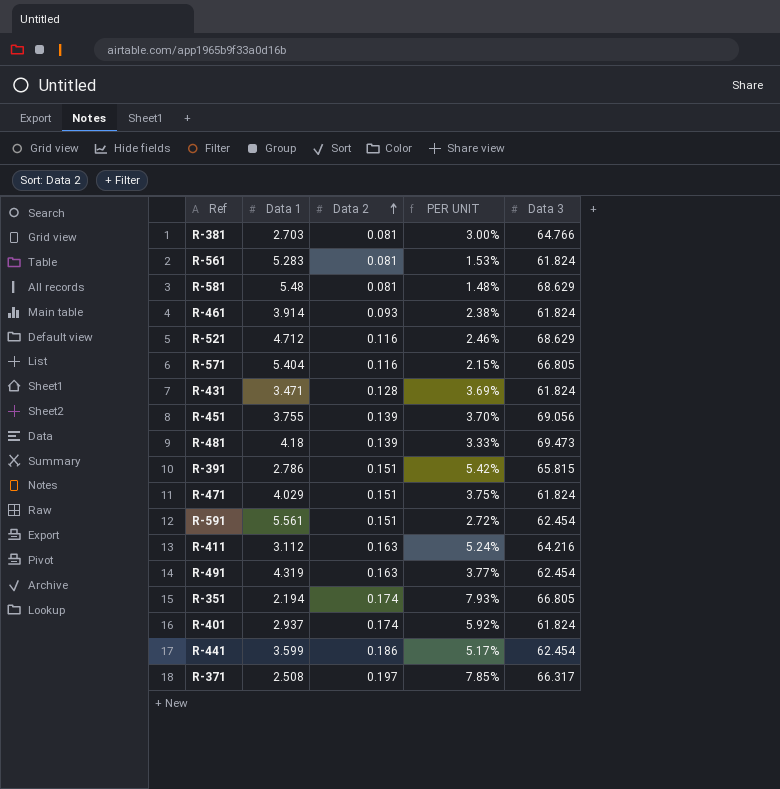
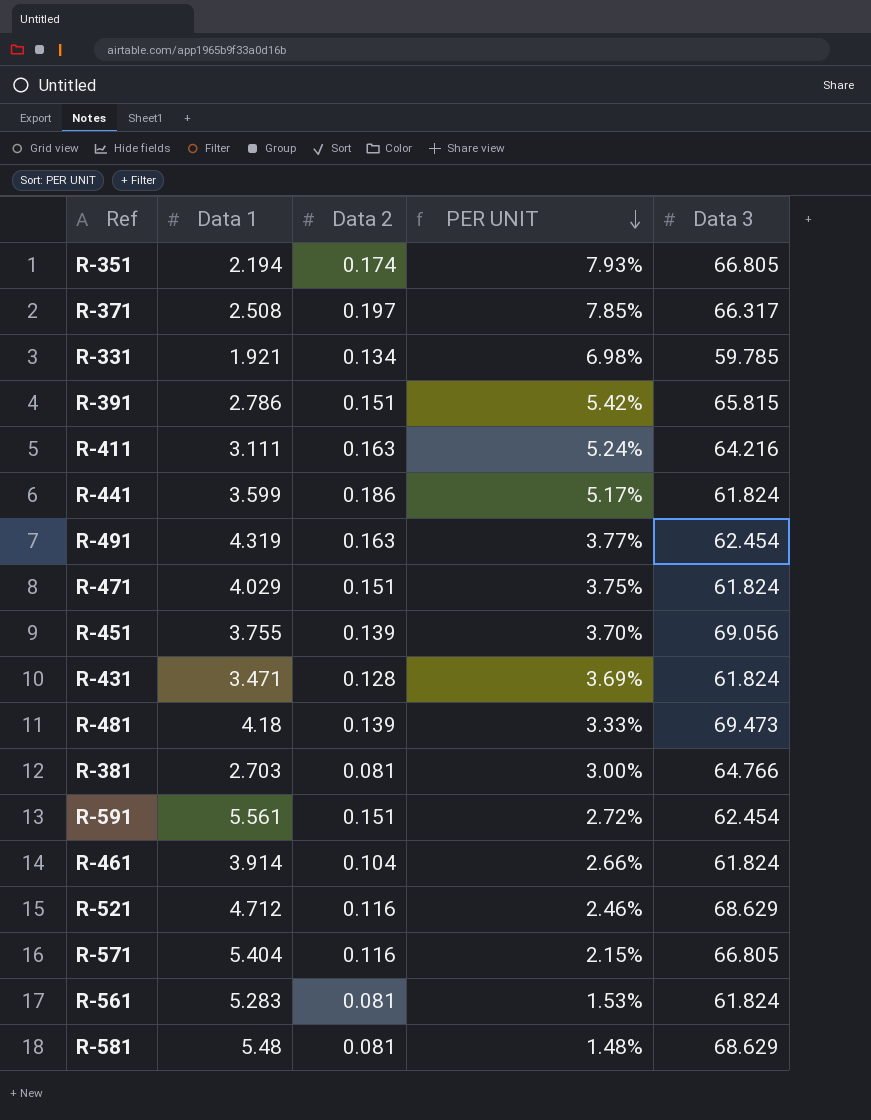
row order: Data 2 ascending -> PER UNIT descending
row R-401: 2.937 | 0.174 | 5.92% | 61.824 -> none
row R-331: none -> 1.921 | 0.134 | 6.98% | 59.785
R-411 | Data 1: 3.112 -> 3.111
R-441 | Data 3: 62.454 -> 61.824
R-461 | Data 2: 0.093 -> 0.104
R-461 | PER UNIT: 2.38% -> 2.66%

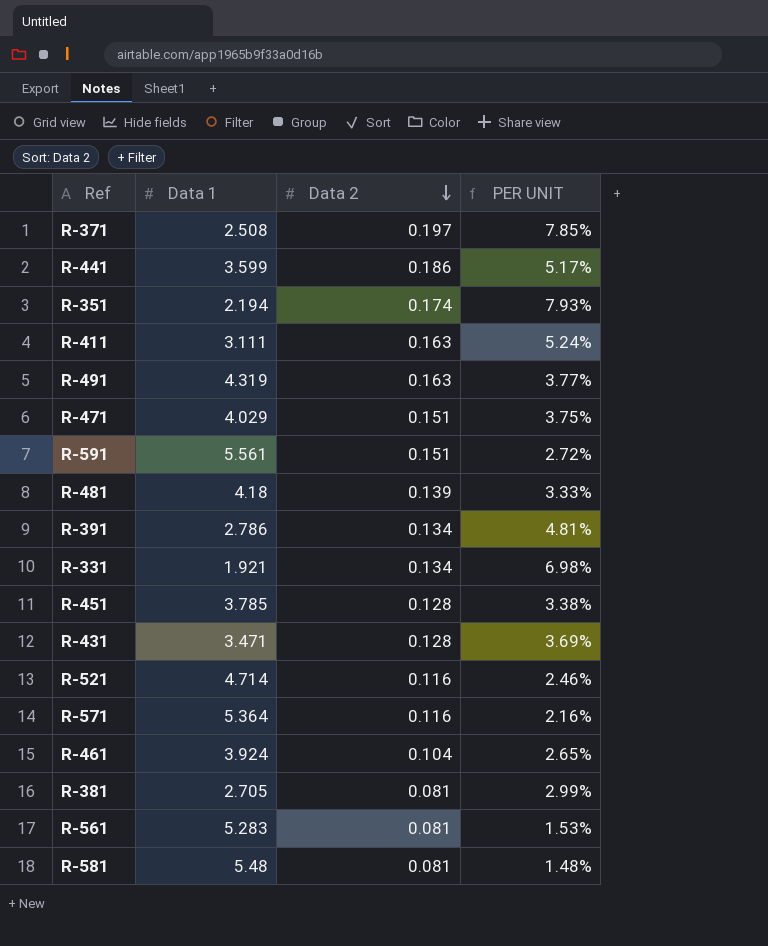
row order: PER UNIT descending -> Data 2 descending
column Data 3 | position: 5 -> none
R-391 | Data 2: 0.151 -> 0.134
R-391 | PER UNIT: 5.42% -> 4.81%
R-451 | Data 1: 3.755 -> 3.785
R-451 | Data 2: 0.139 -> 0.128
R-451 | PER UNIT: 3.70% -> 3.38%
R-521 | Data 1: 4.712 -> 4.714
R-571 | Data 1: 5.404 -> 5.364
R-571 | PER UNIT: 2.15% -> 2.16%
R-461 | Data 1: 3.914 -> 3.924
R-461 | PER UNIT: 2.66% -> 2.65%
R-381 | Data 1: 2.703 -> 2.705
R-381 | PER UNIT: 3.00% -> 2.99%

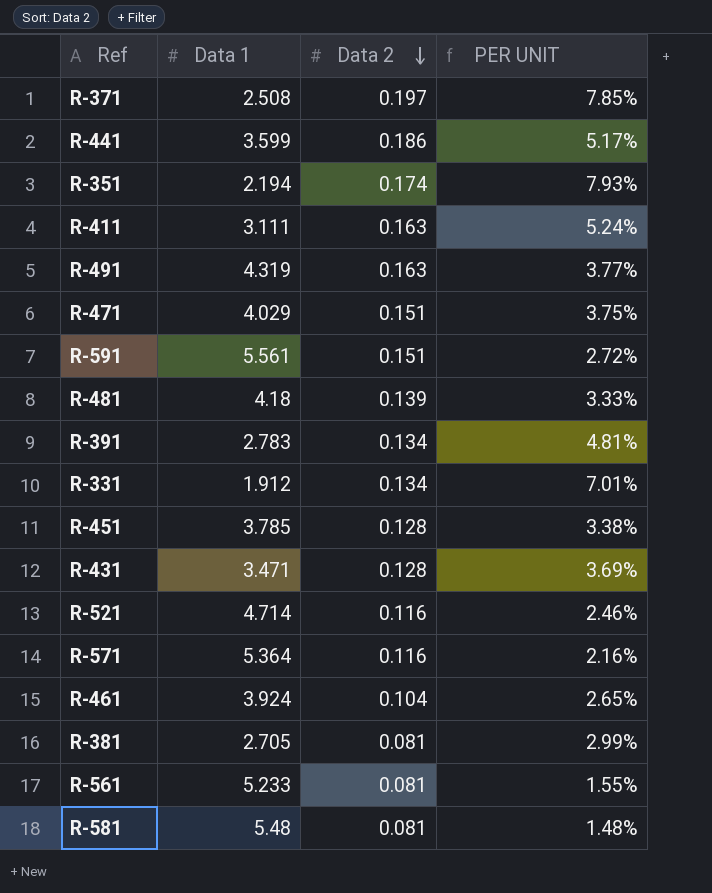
R-391 | Data 1: 2.786 -> 2.783
R-331 | Data 1: 1.921 -> 1.912
R-331 | PER UNIT: 6.98% -> 7.01%
R-561 | Data 1: 5.283 -> 5.233
R-561 | PER UNIT: 1.53% -> 1.55%

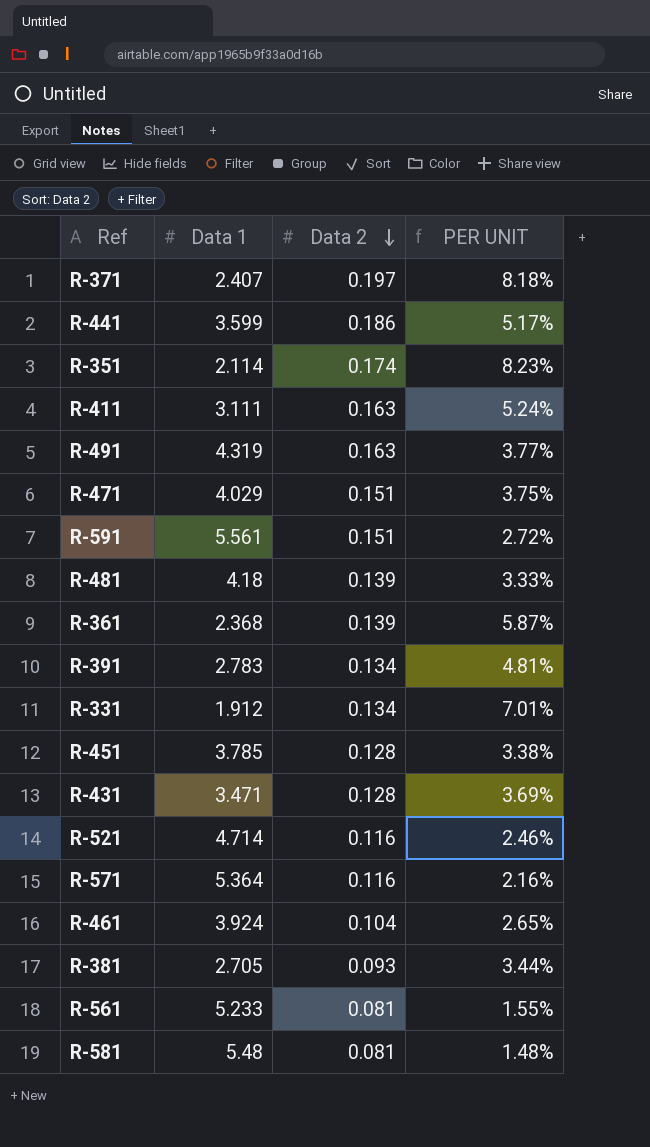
R-371 | Data 1: 2.508 -> 2.407
R-371 | PER UNIT: 7.85% -> 8.18%
R-351 | Data 1: 2.194 -> 2.114
R-351 | PER UNIT: 7.93% -> 8.23%
row R-361: none -> 2.368 | 0.139 | 5.87%
R-381 | Data 2: 0.081 -> 0.093
R-381 | PER UNIT: 2.99% -> 3.44%

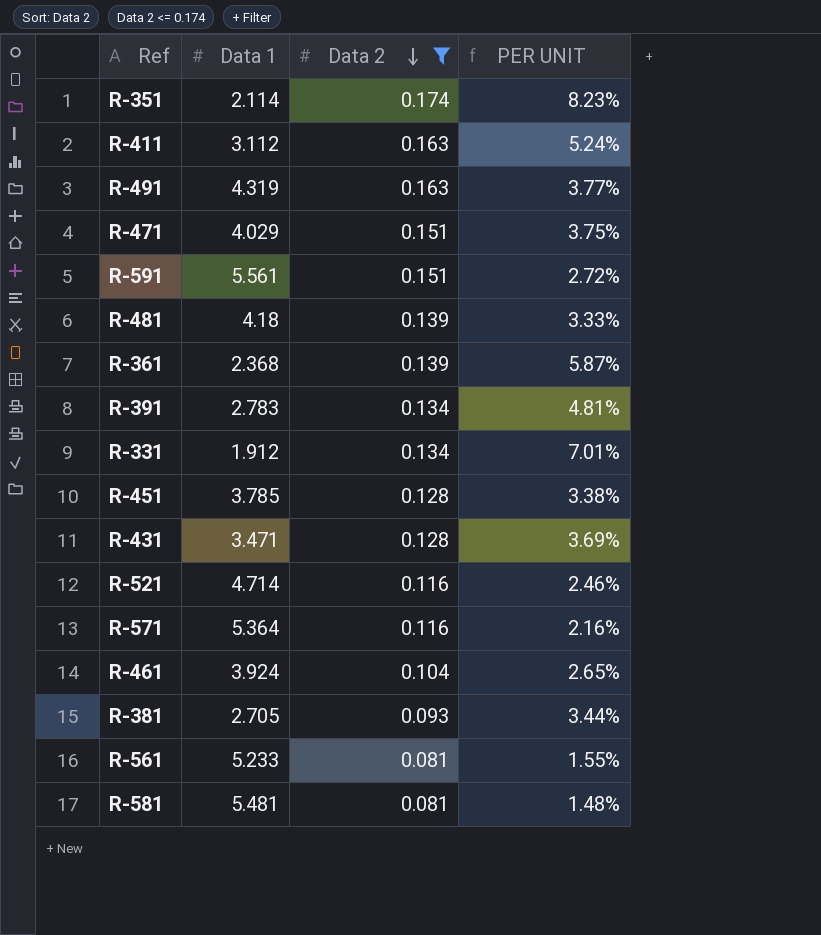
filter: none -> Data 2 <= 0.174
R-411 | Data 1: 3.111 -> 3.112
R-581 | Data 1: 5.48 -> 5.481

